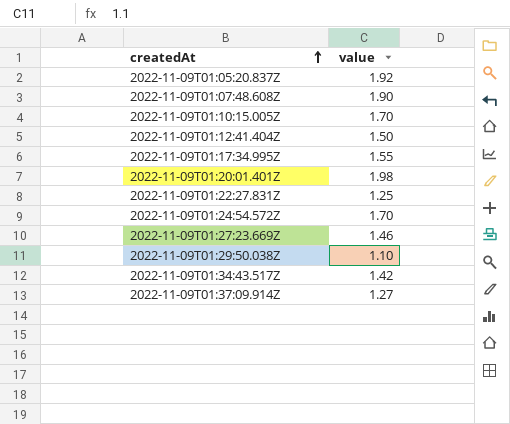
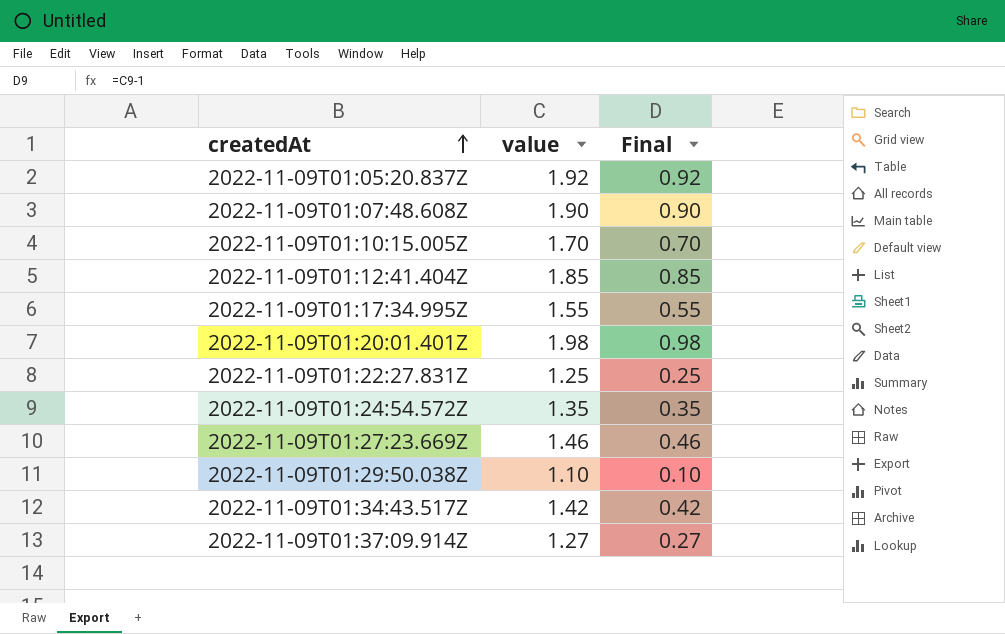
column Final | formula: none -> [value] - 1
2022-11-09T01:12:41.404Z | value: 1.50 -> 1.85
2022-11-09T01:24:54.572Z | value: 1.70 -> 1.35

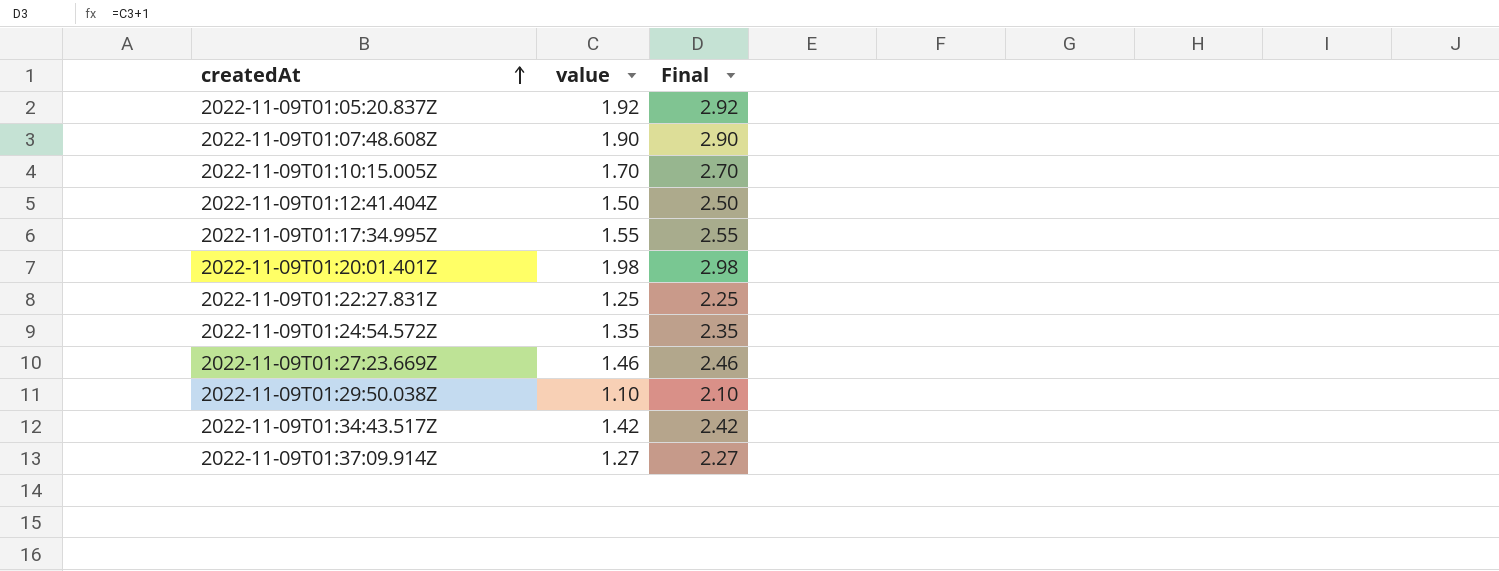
column Final | formula: [value] - 1 -> [value] + 1
2022-11-09T01:12:41.404Z | value: 1.85 -> 1.50

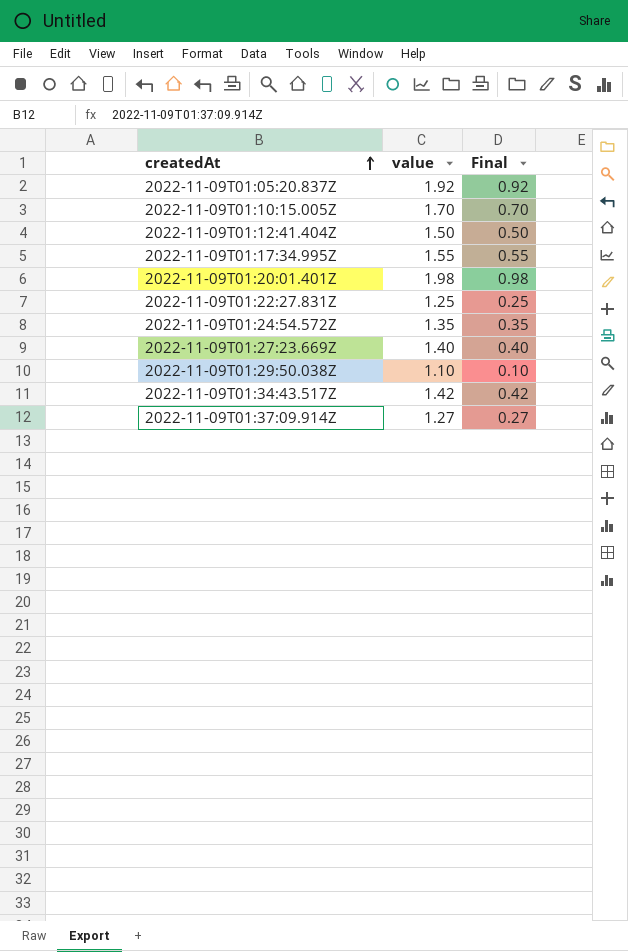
column Final | formula: [value] + 1 -> [value] - 1
row 2022-11-09T01:07:48.608Z: 1.90 | 2.90 -> none
2022-11-09T01:27:23.669Z | value: 1.46 -> 1.40

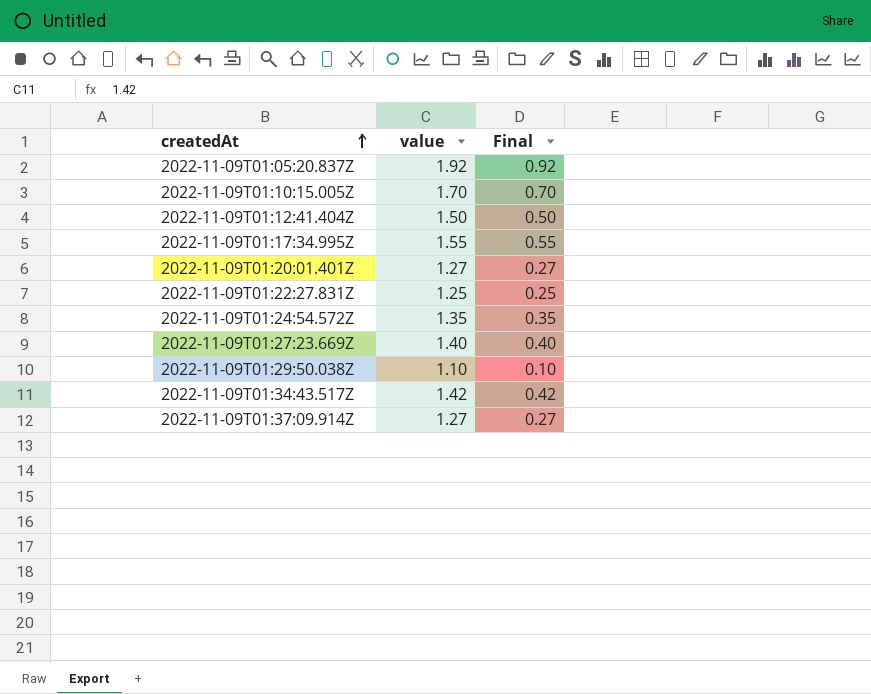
2022-11-09T01:20:01.401Z | value: 1.98 -> 1.27
2022-11-09T01:20:01.401Z | Final: 0.98 -> 0.27

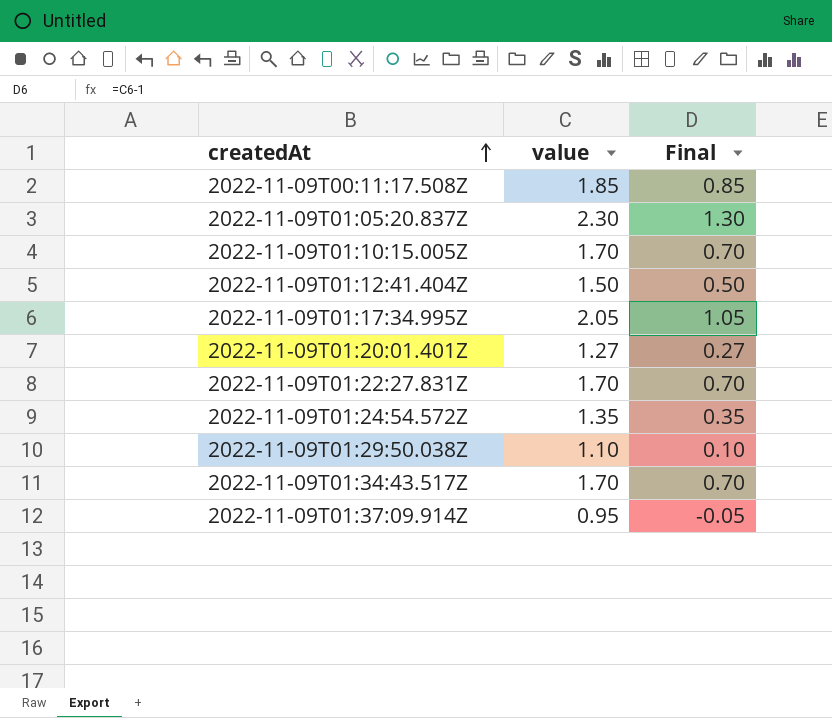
row 2022-11-09T01:27:23.669Z: 1.40 | 0.40 -> none
row 2022-11-09T00:11:17.508Z: none -> 1.85 | 0.85
2022-11-09T01:05:20.837Z | value: 1.92 -> 2.30
2022-11-09T01:05:20.837Z | Final: 0.92 -> 1.30
2022-11-09T01:17:34.995Z | value: 1.55 -> 2.05
2022-11-09T01:17:34.995Z | Final: 0.55 -> 1.05
2022-11-09T01:22:27.831Z | value: 1.25 -> 1.70
2022-11-09T01:22:27.831Z | Final: 0.25 -> 0.70
2022-11-09T01:34:43.517Z | value: 1.42 -> 1.70
2022-11-09T01:34:43.517Z | Final: 0.42 -> 0.70
2022-11-09T01:37:09.914Z | value: 1.27 -> 0.95
2022-11-09T01:37:09.914Z | Final: 0.27 -> -0.05

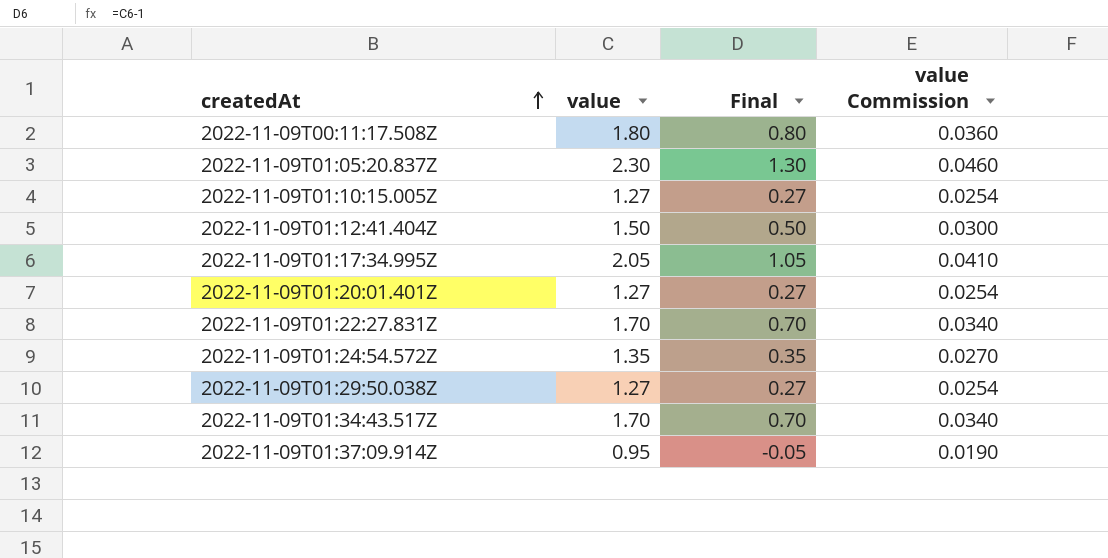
column value Commission | formula: none -> [value] * 0.02
2022-11-09T00:11:17.508Z | value: 1.85 -> 1.80
2022-11-09T00:11:17.508Z | Final: 0.85 -> 0.80
2022-11-09T01:10:15.005Z | value: 1.70 -> 1.27
2022-11-09T01:10:15.005Z | Final: 0.70 -> 0.27
2022-11-09T01:29:50.038Z | value: 1.10 -> 1.27
2022-11-09T01:29:50.038Z | Final: 0.10 -> 0.27

